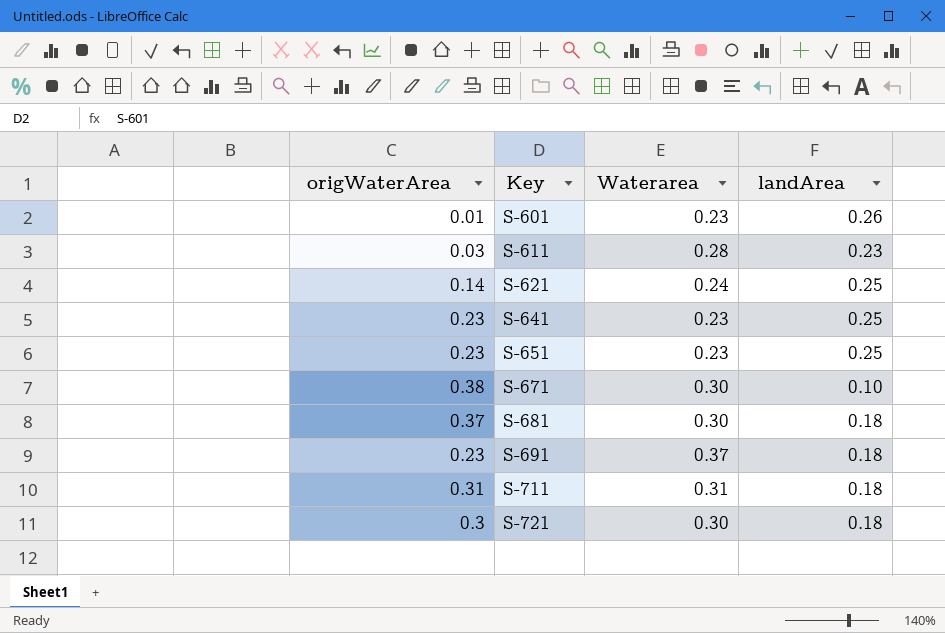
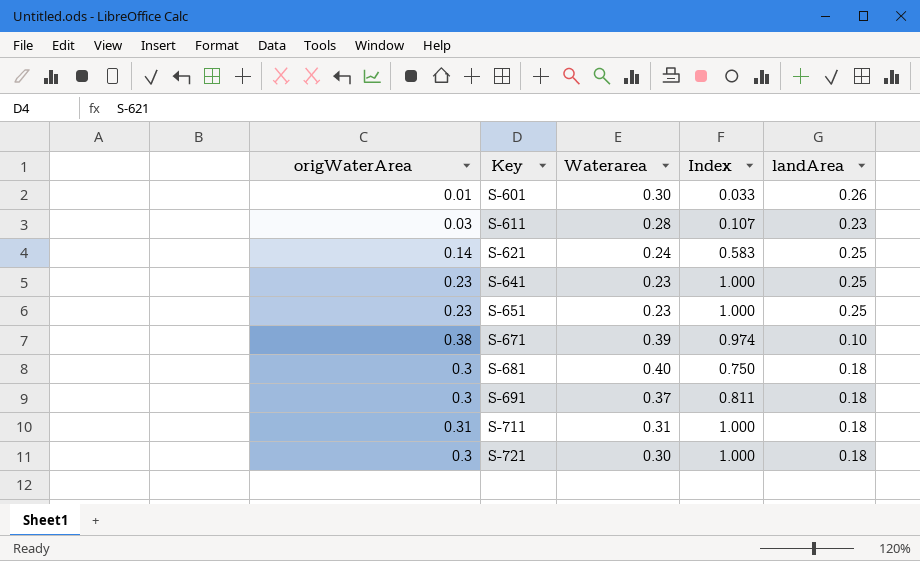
column Index | formula: none -> [origWaterArea] / [Waterarea]
S-601 | Waterarea: 0.23 -> 0.30
S-671 | Waterarea: 0.30 -> 0.39
S-681 | origWaterArea: 0.37 -> 0.3
S-681 | Waterarea: 0.30 -> 0.40
S-691 | origWaterArea: 0.23 -> 0.3

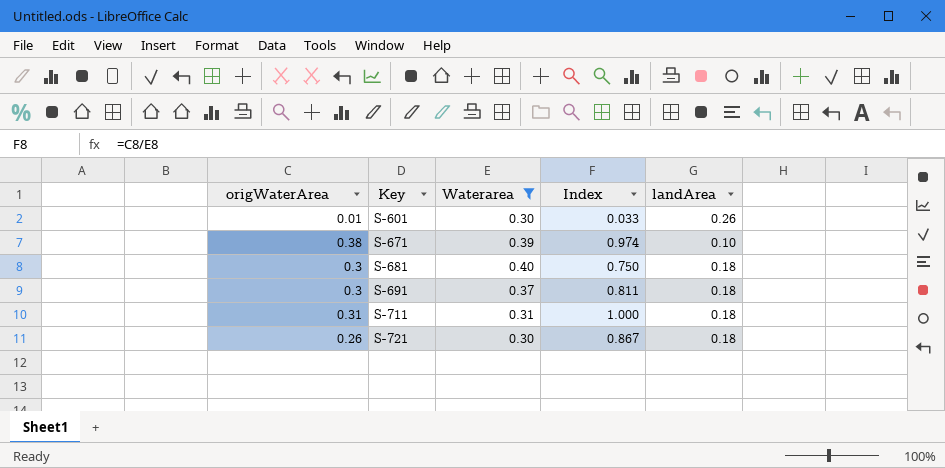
filter: none -> Waterarea >= 0.30
S-721 | origWaterArea: 0.3 -> 0.26
S-721 | Index: 1.000 -> 0.867

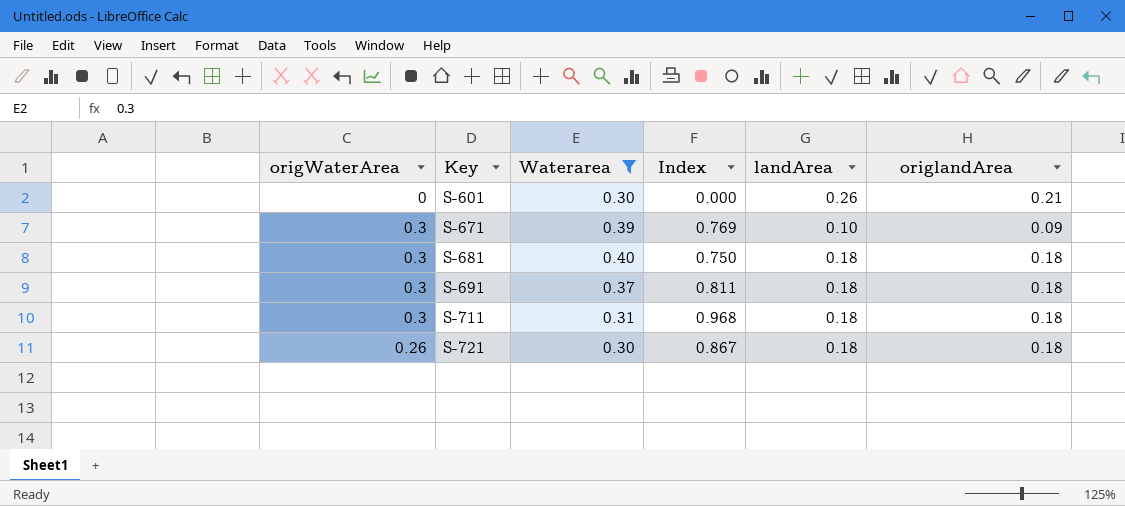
column origlandArea | position: none -> 6
S-601 | origWaterArea: 0.01 -> 0
S-601 | Index: 0.033 -> 0.000
S-671 | origWaterArea: 0.38 -> 0.3
S-671 | Index: 0.974 -> 0.769
S-711 | origWaterArea: 0.31 -> 0.3
S-711 | Index: 1.000 -> 0.968

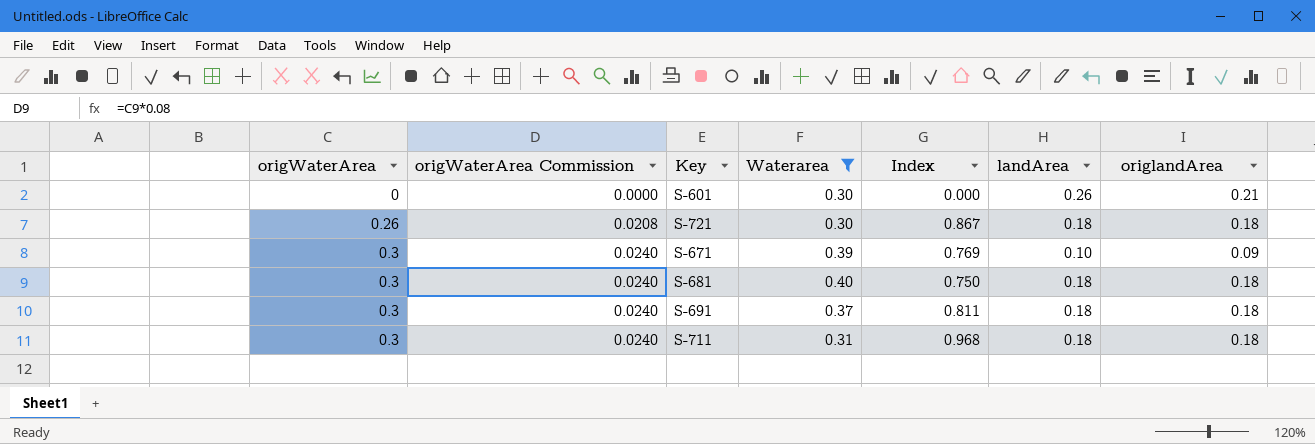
row order: Key ascending -> origWaterArea ascending
column origWaterArea Commission | formula: none -> [origWaterArea] * 0.08

